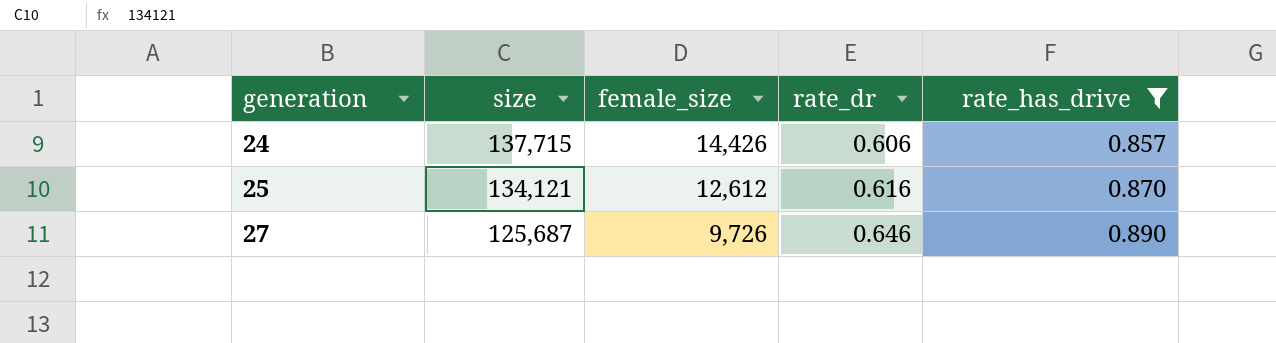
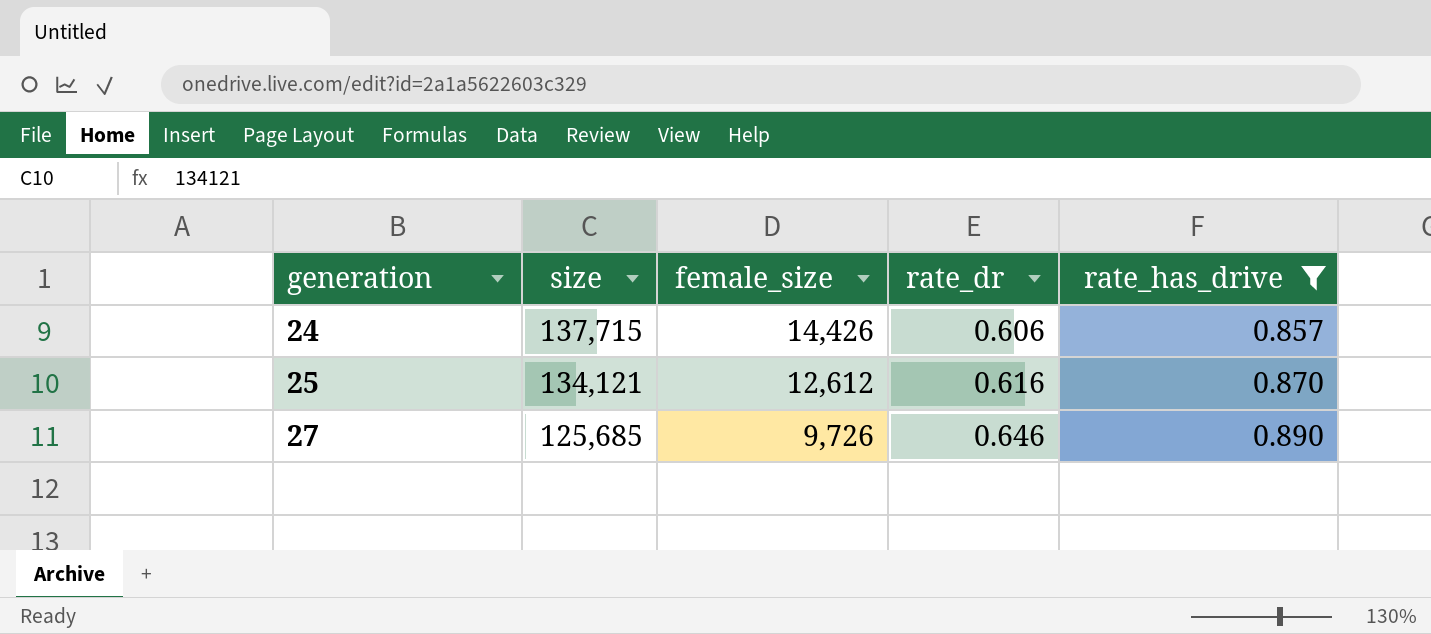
27 | size: 125,687 -> 125,685

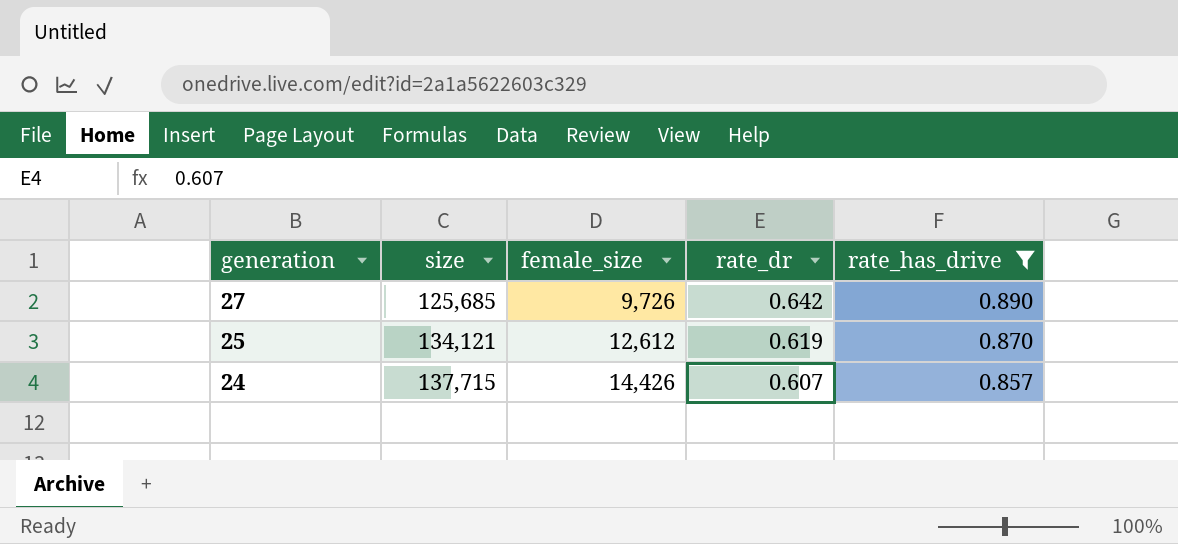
row order: generation ascending -> generation descending
27 | rate_dr: 0.646 -> 0.642
25 | rate_dr: 0.616 -> 0.619
24 | rate_dr: 0.606 -> 0.607

